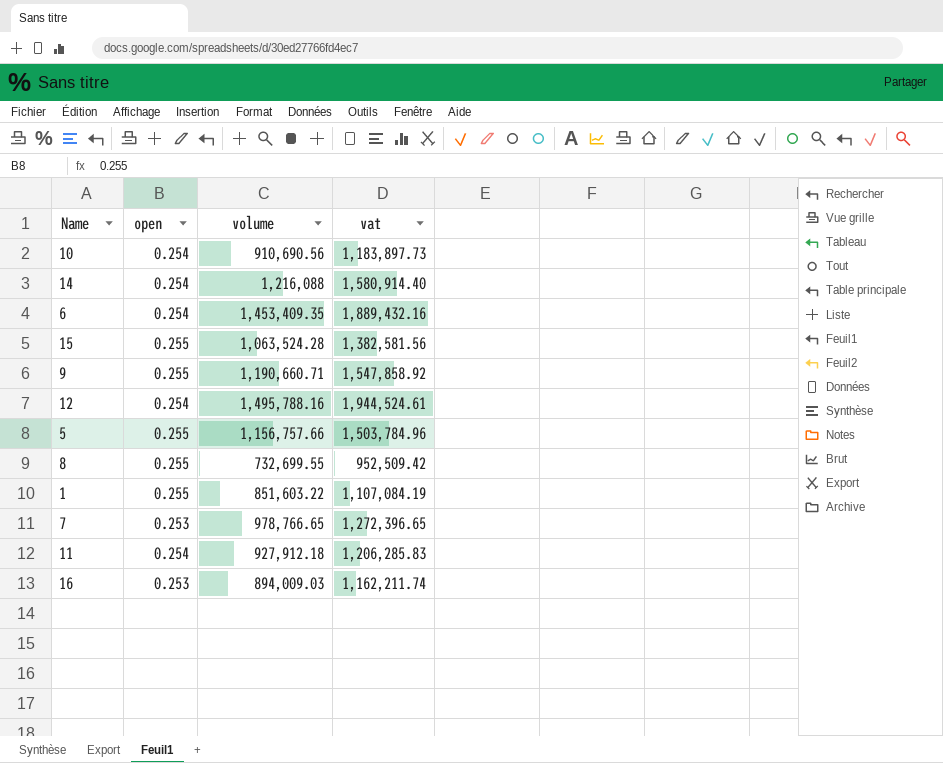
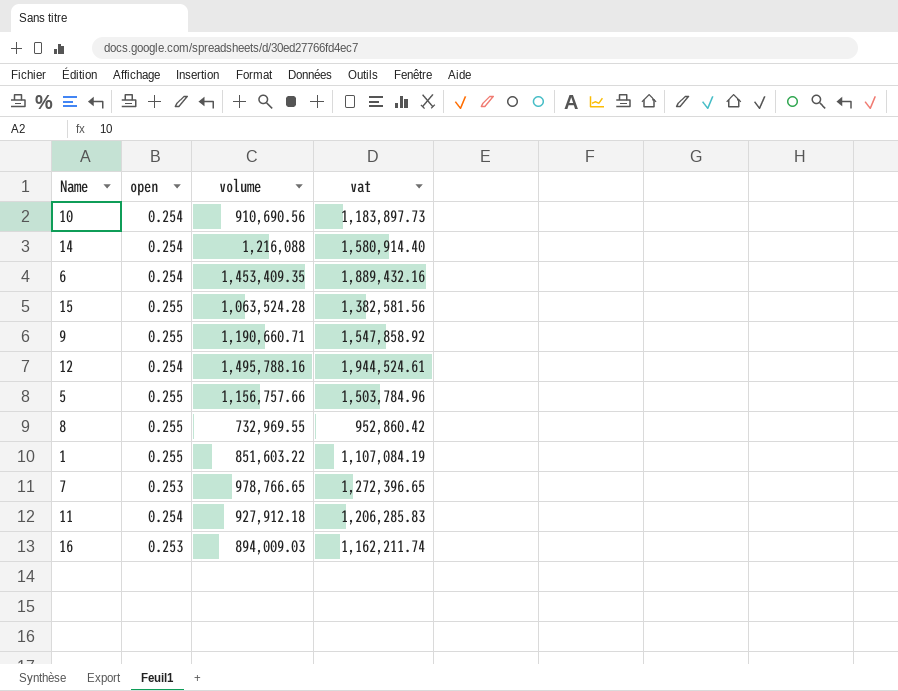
8 | volume: 732,699.55 -> 732,969.55
8 | vat: 952,509.42 -> 952,860.42

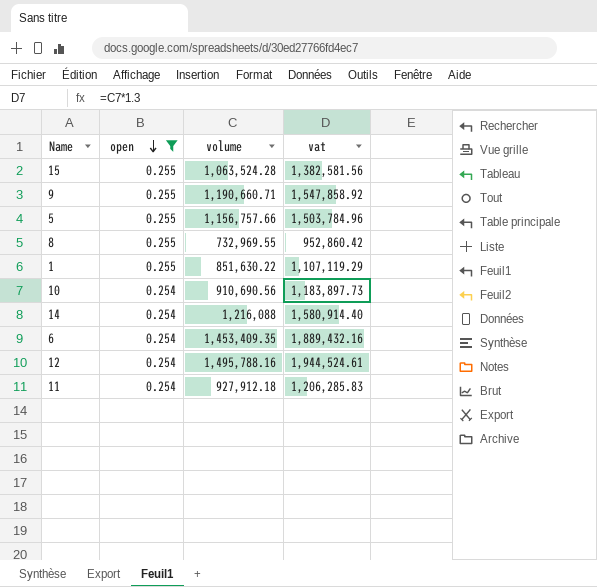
filter: none -> open != 0.253
row order: none -> open descending
1 | volume: 851,603.22 -> 851,630.22
1 | vat: 1,107,084.19 -> 1,107,119.29

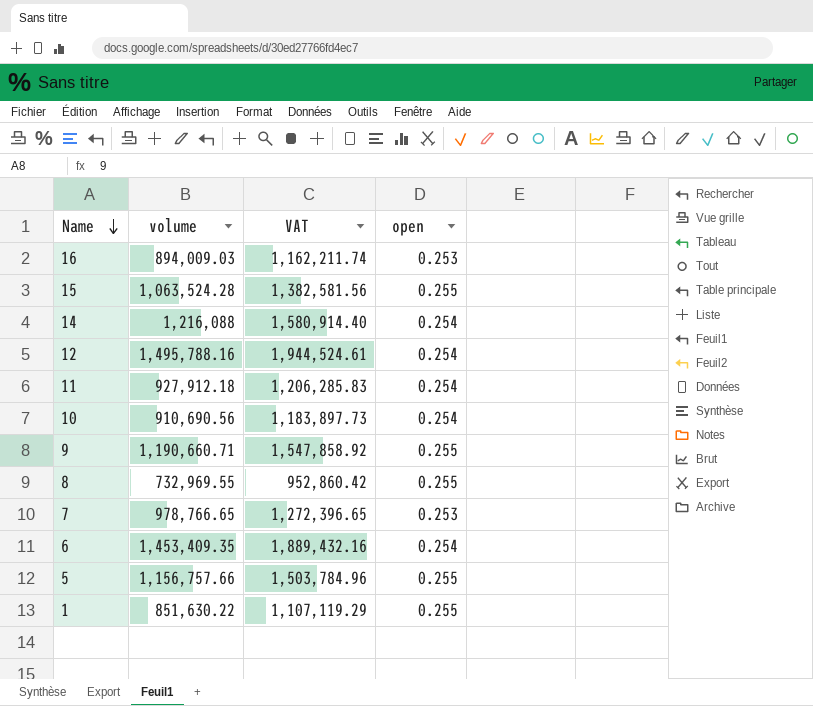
filter: open != 0.253 -> none
row order: open descending -> Name descending
column name: vat -> VAT
column open | position: 2 -> 4

